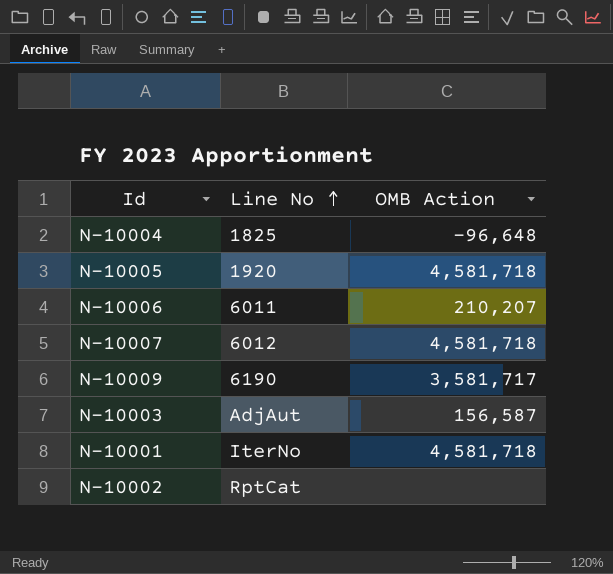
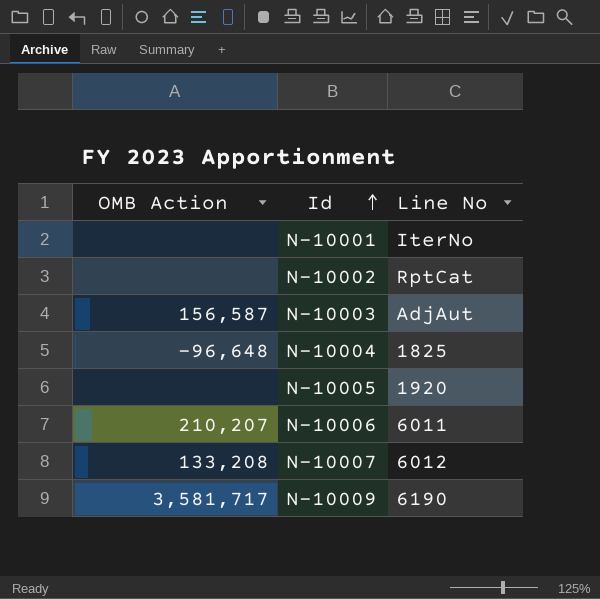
row order: Line No ascending -> Id ascending
column OMB Action | position: 3 -> 1
N-10001 | OMB Action: 4,581,718 -> none
N-10005 | OMB Action: 4,581,718 -> none
N-10007 | OMB Action: 4,581,718 -> 133,208

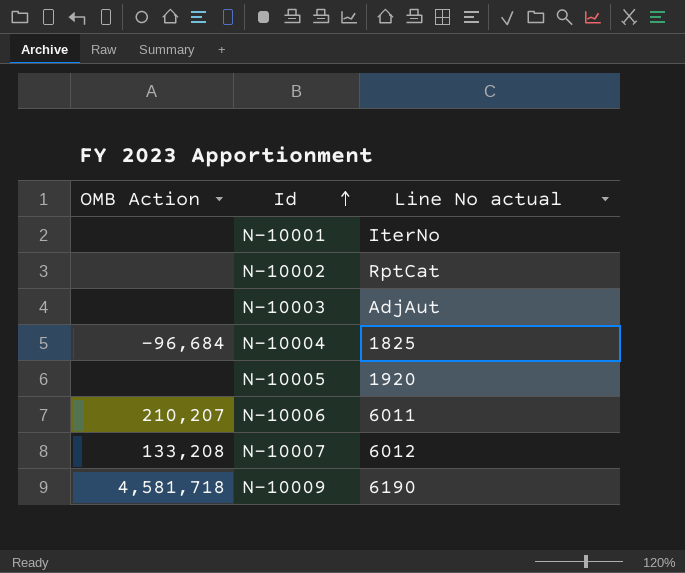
column name: Line No -> Line No actual
N-10003 | OMB Action: 156,587 -> none
N-10004 | OMB Action: -96,648 -> -96,684
N-10009 | OMB Action: 3,581,717 -> 4,581,718

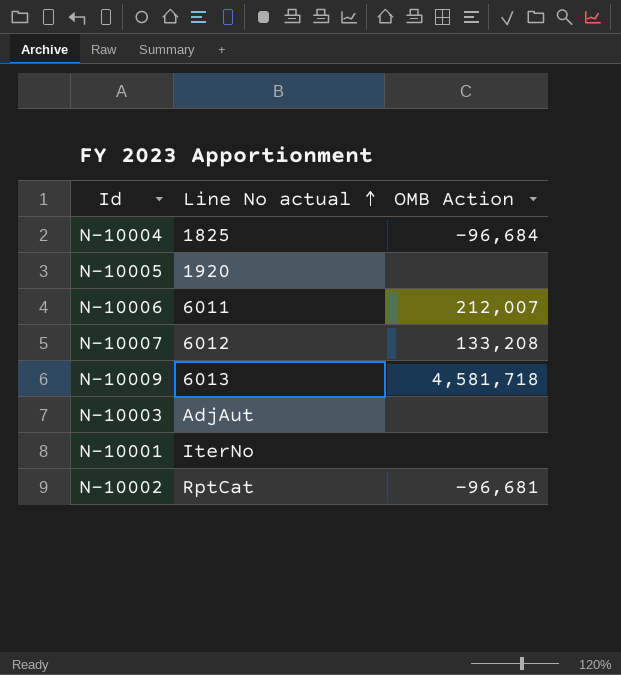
row order: Id ascending -> Line No actual ascending
column OMB Action | position: 1 -> 3
N-10006 | OMB Action: 210,207 -> 212,007
N-10009 | Line No actual: 6190 -> 6013
N-10002 | OMB Action: none -> -96,681

